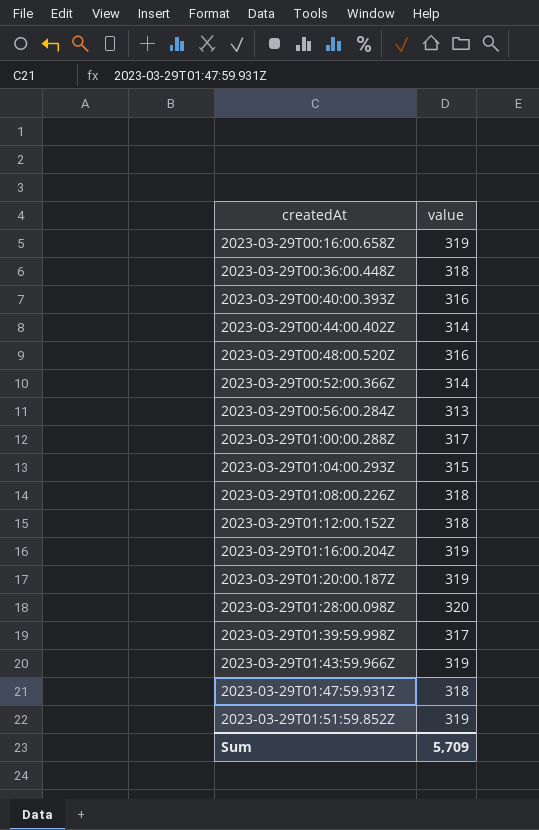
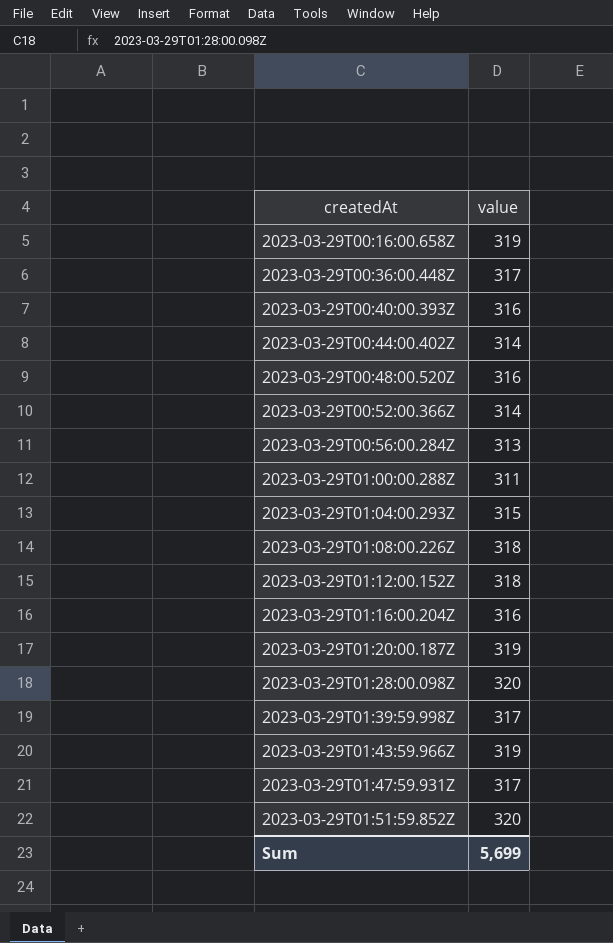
2023-03-29T00:36:00.448Z | value: 318 -> 317
2023-03-29T01:00:00.288Z | value: 317 -> 311
2023-03-29T01:16:00.204Z | value: 319 -> 316
2023-03-29T01:47:59.931Z | value: 318 -> 317
2023-03-29T01:51:59.852Z | value: 319 -> 320
Sum | value: 5,709 -> 5,699

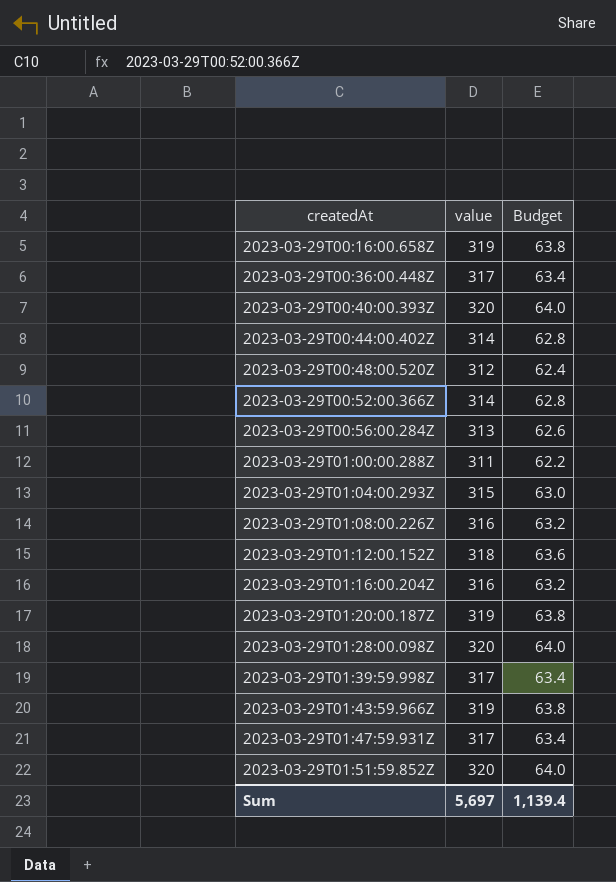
column Budget | formula: none -> [value] * 0.2
2023-03-29T00:40:00.393Z | value: 316 -> 320
2023-03-29T00:48:00.520Z | value: 316 -> 312
2023-03-29T01:08:00.226Z | value: 318 -> 316
Sum | value: 5,699 -> 5,697

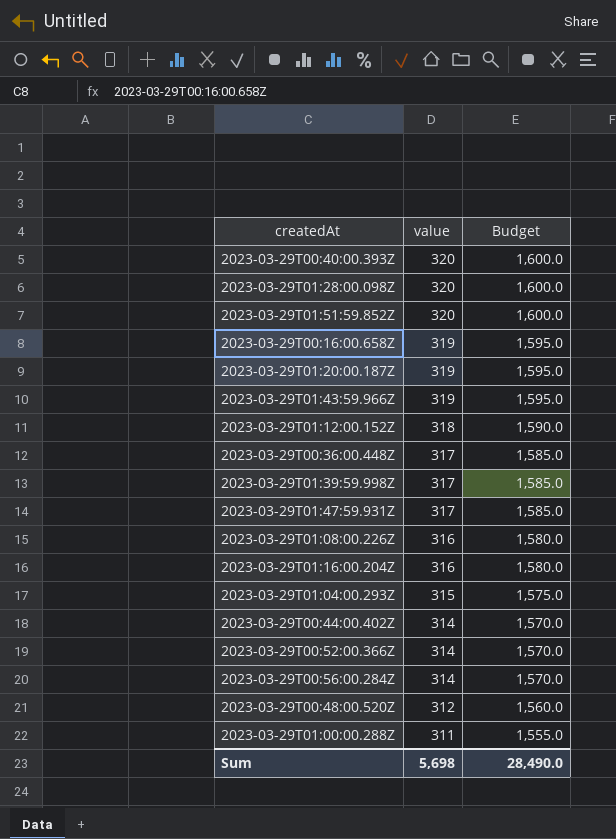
row order: createdAt ascending -> value descending
column Budget | formula: [value] * 0.2 -> [value] * 5
2023-03-29T00:56:00.284Z | value: 313 -> 314
Sum | value: 5,697 -> 5,698
Sum | Budget: 1,139.4 -> 28,490.0

